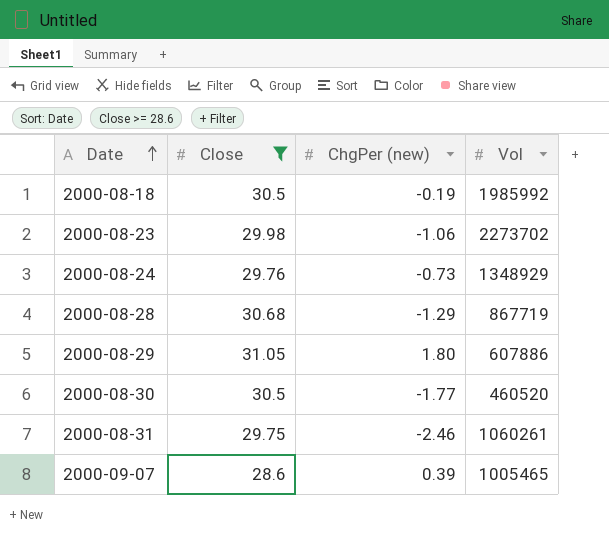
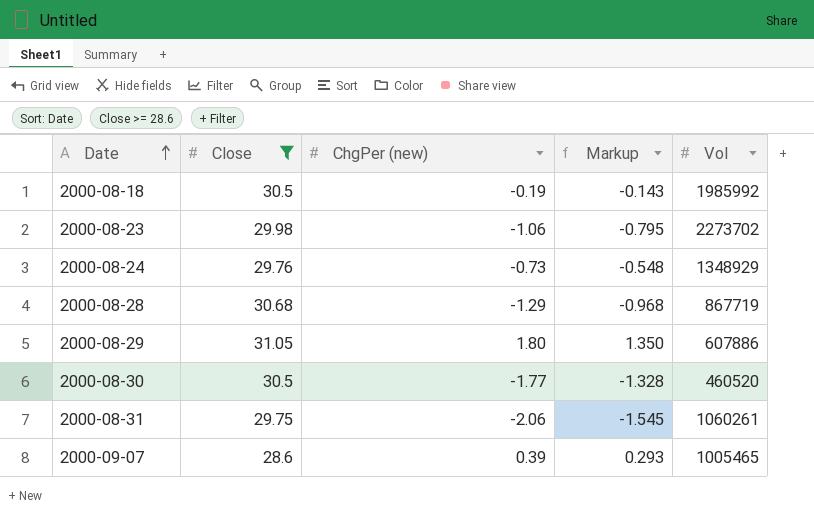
column Markup | formula: none -> [ChgPer (new)] * 0.75
2000-08-31 | ChgPer (new): -2.46 -> -2.06

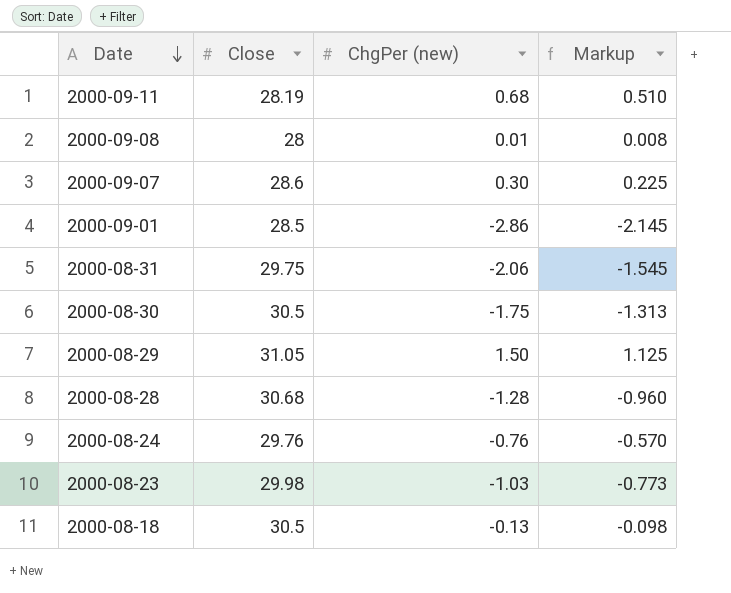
filter: Close >= 28.6 -> none
row order: Date ascending -> Date descending
column Vol | position: 5 -> none
2000-09-07 | ChgPer (new): 0.39 -> 0.30
2000-09-07 | Markup: 0.293 -> 0.225
2000-08-30 | ChgPer (new): -1.77 -> -1.75
2000-08-30 | Markup: -1.328 -> -1.313
2000-08-29 | ChgPer (new): 1.80 -> 1.50
2000-08-29 | Markup: 1.350 -> 1.125
2000-08-28 | ChgPer (new): -1.29 -> -1.28
2000-08-28 | Markup: -0.968 -> -0.960
2000-08-24 | ChgPer (new): -0.73 -> -0.76
2000-08-24 | Markup: -0.548 -> -0.570
2000-08-23 | ChgPer (new): -1.06 -> -1.03
2000-08-23 | Markup: -0.795 -> -0.773
2000-08-18 | ChgPer (new): -0.19 -> -0.13
2000-08-18 | Markup: -0.143 -> -0.098

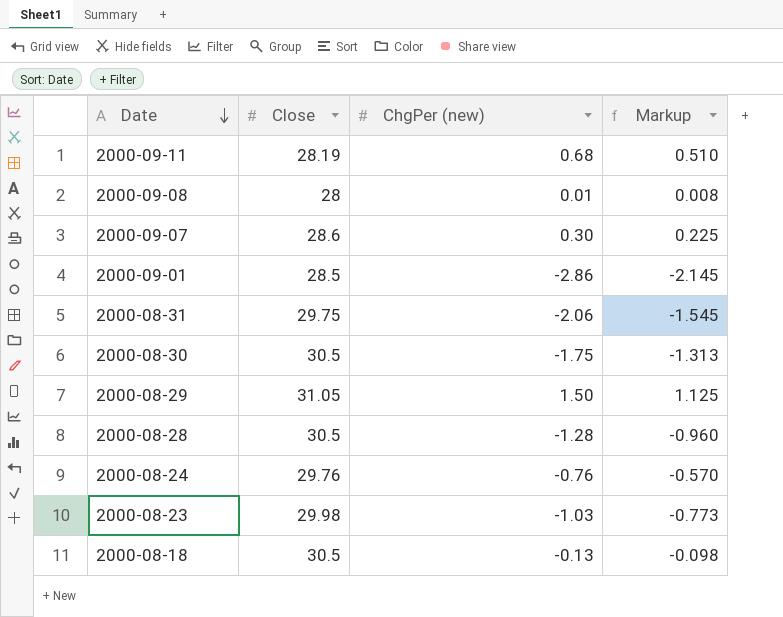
2000-08-28 | Close: 30.68 -> 30.5

